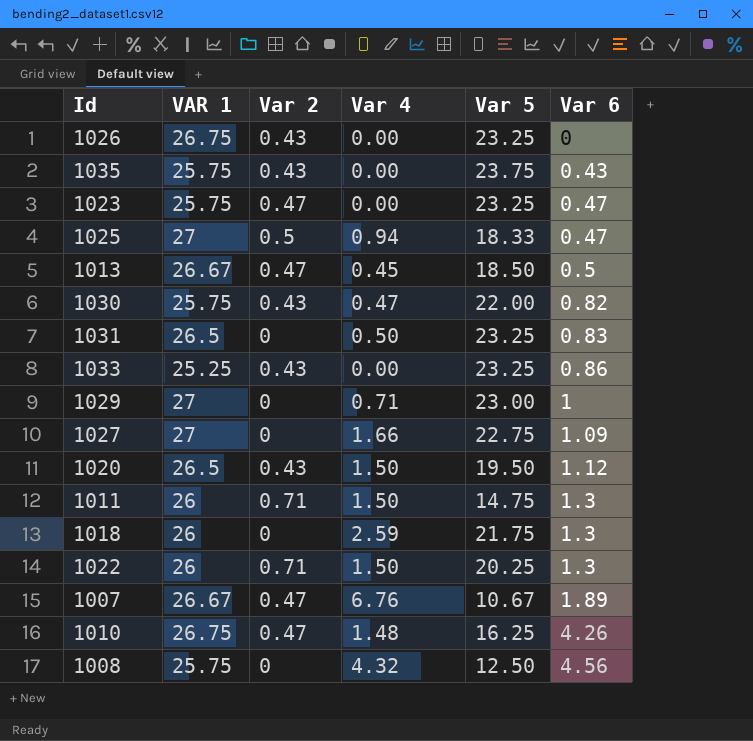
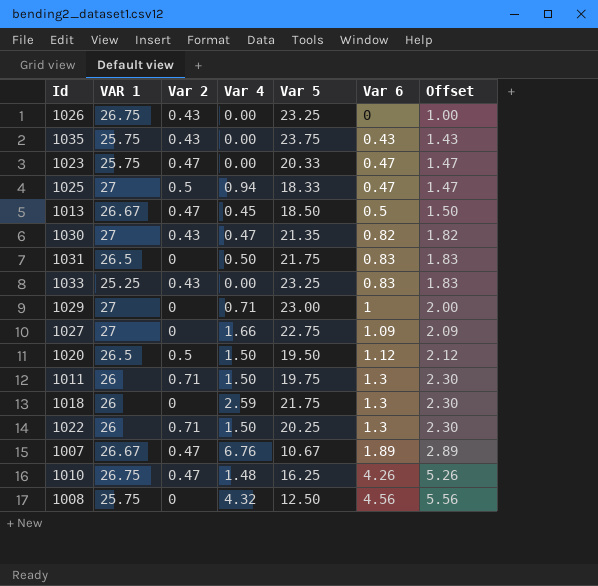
column Offset | formula: none -> [Var 6] + 1
1023 | Var 5: 23.25 -> 20.33
1030 | VAR 1: 25.75 -> 27
1030 | Var 5: 22.00 -> 21.35
1031 | Var 5: 23.25 -> 21.75
1033 | Var 6: 0.86 -> 0.83
1020 | Var 2: 0.43 -> 0.5
1011 | Var 5: 14.75 -> 19.75

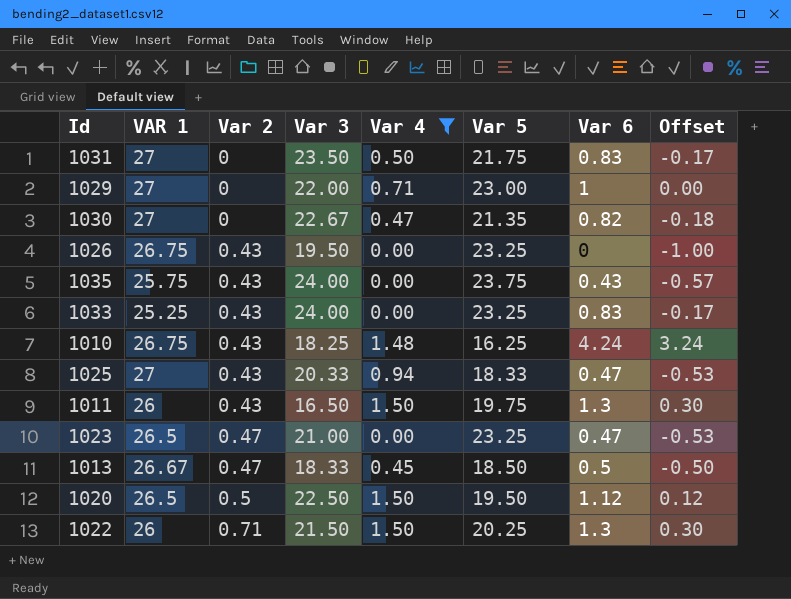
filter: none -> Var 4 <= 1.50
row order: Var 6 ascending -> Var 2 ascending
column Var 3 | position: none -> 4
column Offset | formula: [Var 6] + 1 -> [Var 6] - 1
1031 | VAR 1: 26.5 -> 27
1030 | Var 2: 0.43 -> 0
1010 | Var 2: 0.47 -> 0.43
1010 | Var 6: 4.26 -> 4.24
1025 | Var 2: 0.5 -> 0.43
1011 | Var 2: 0.71 -> 0.43
1023 | VAR 1: 25.75 -> 26.5
1023 | Var 5: 20.33 -> 23.25

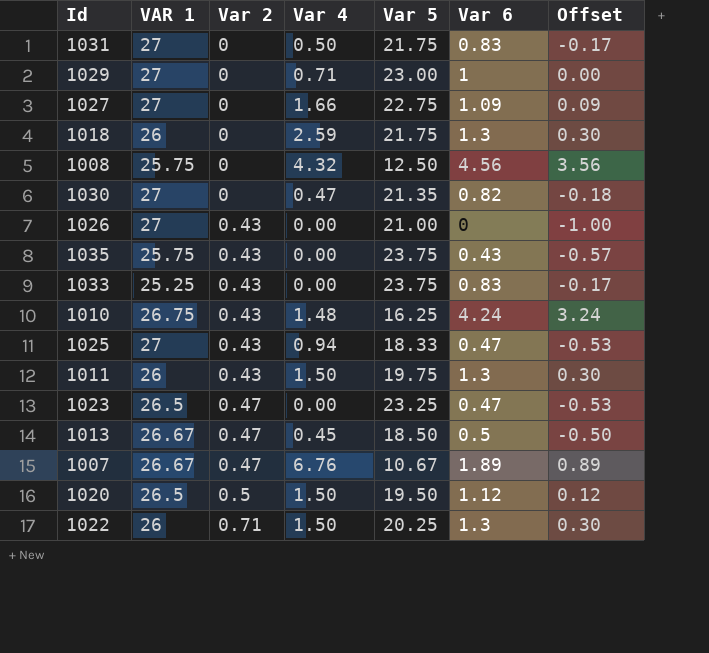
filter: Var 4 <= 1.50 -> none
column Var 3 | position: 4 -> none
1026 | VAR 1: 26.75 -> 27
1026 | Var 5: 23.25 -> 21.00
1033 | Var 5: 23.25 -> 23.75

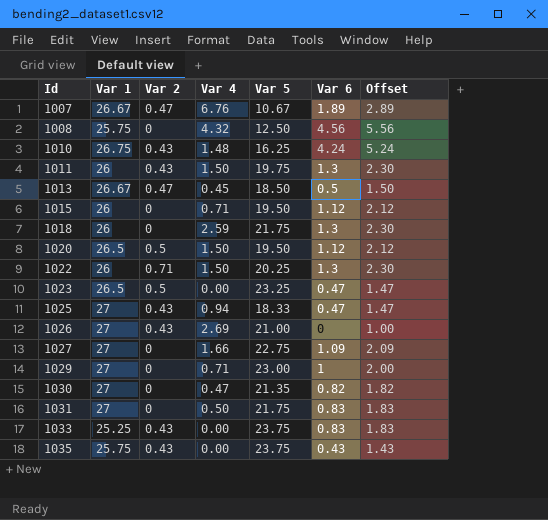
row order: Var 2 ascending -> Id ascending
column name: VAR 1 -> Var 1
column Offset | formula: [Var 6] - 1 -> [Var 6] + 1
row 1015: none -> 26 | 0 | 0.71 | 19.50 | 1.12 | 2.12
1023 | Var 2: 0.47 -> 0.5
1026 | Var 4: 0.00 -> 2.69

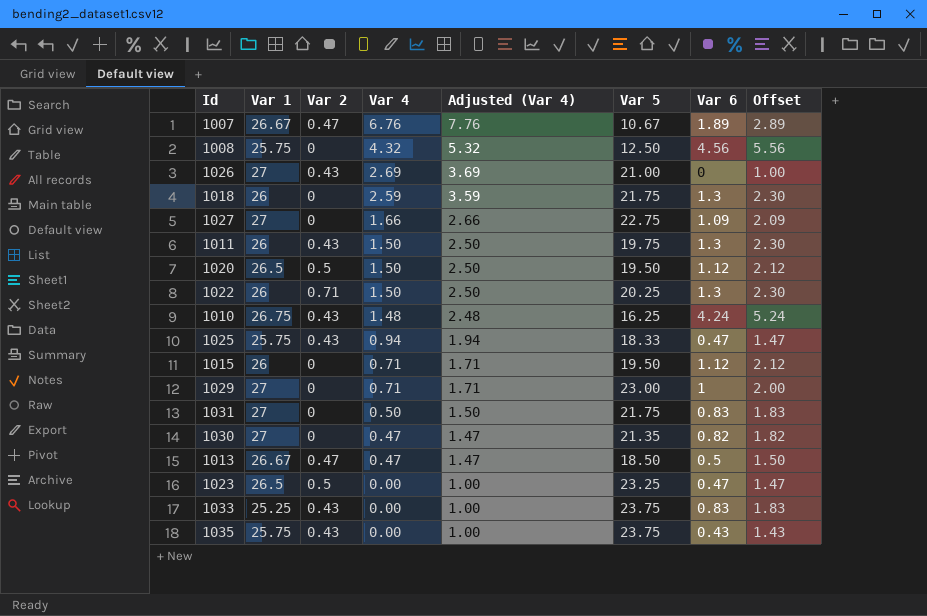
row order: Id ascending -> Var 4 descending
column Adjusted (Var 4) | formula: none -> [Var 4] + 1
1025 | Var 1: 27 -> 25.75
1013 | Var 4: 0.45 -> 0.47

